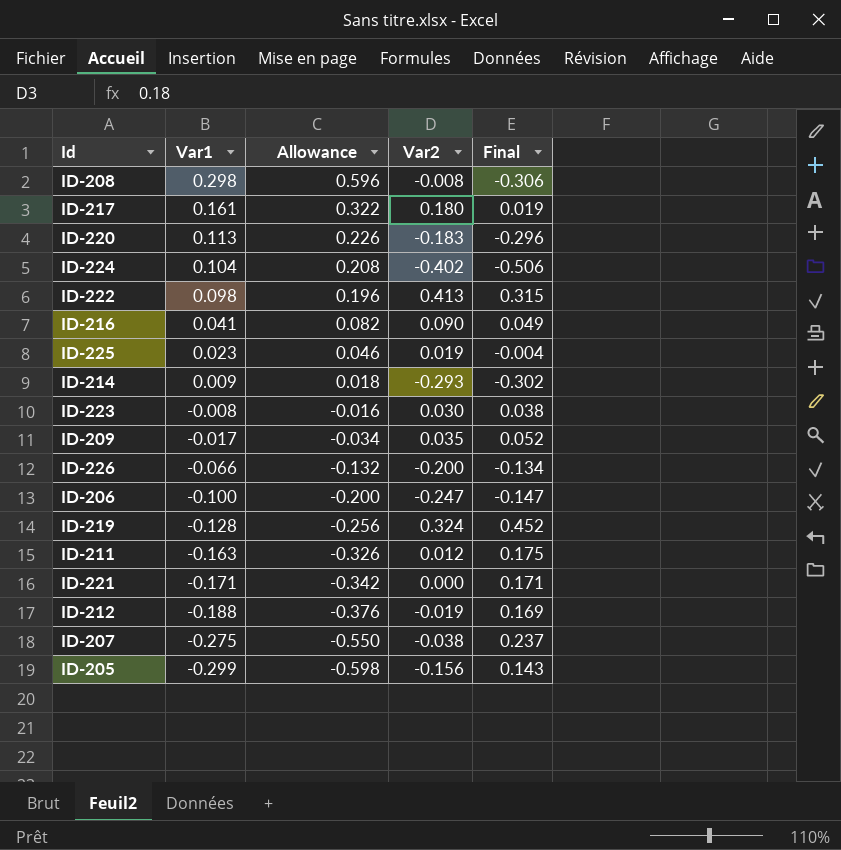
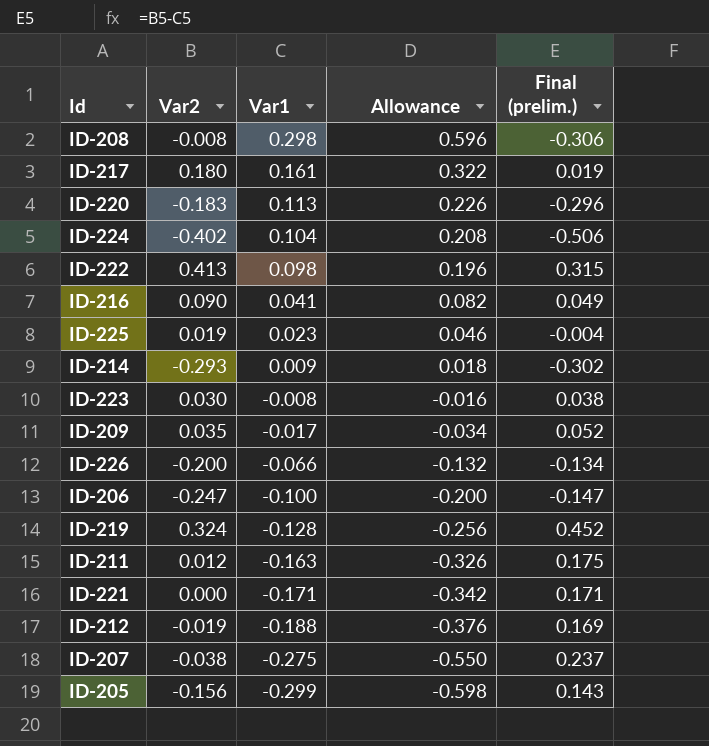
column Var2 | position: 4 -> 2
column name: Final -> Final (prelim.)

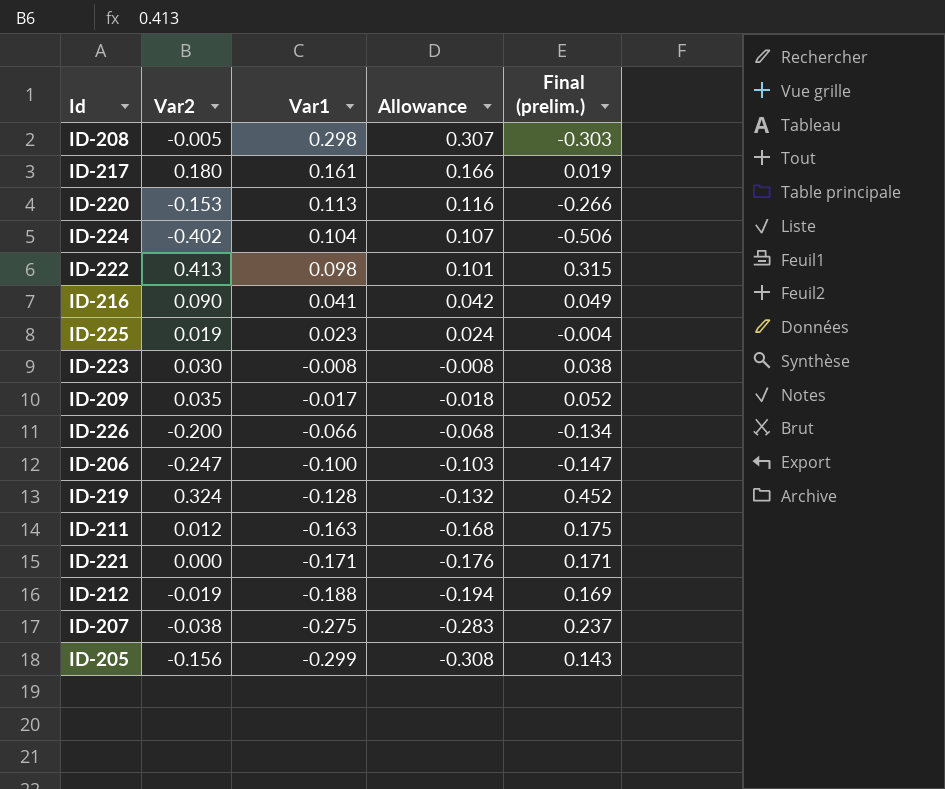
column Allowance | formula: [Var1] * 2 -> [Var1] * 1.03
row ID-214: -0.293 | 0.009 | 0.018 | -0.302 -> none
ID-208 | Var2: -0.008 -> -0.005
ID-208 | Final (prelim.): -0.306 -> -0.303
ID-220 | Var2: -0.183 -> -0.153
ID-220 | Final (prelim.): -0.296 -> -0.266

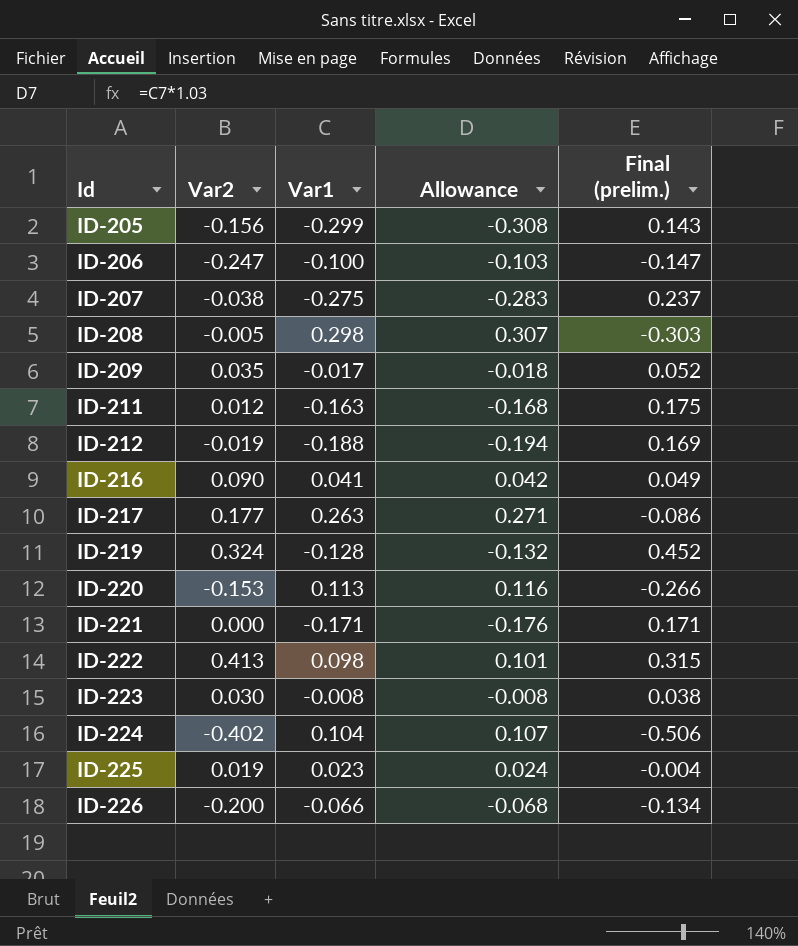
row order: Var1 descending -> Id ascending
ID-217 | Var2: 0.180 -> 0.177
ID-217 | Var1: 0.161 -> 0.263
ID-217 | Allowance: 0.166 -> 0.271
ID-217 | Final (prelim.): 0.019 -> -0.086

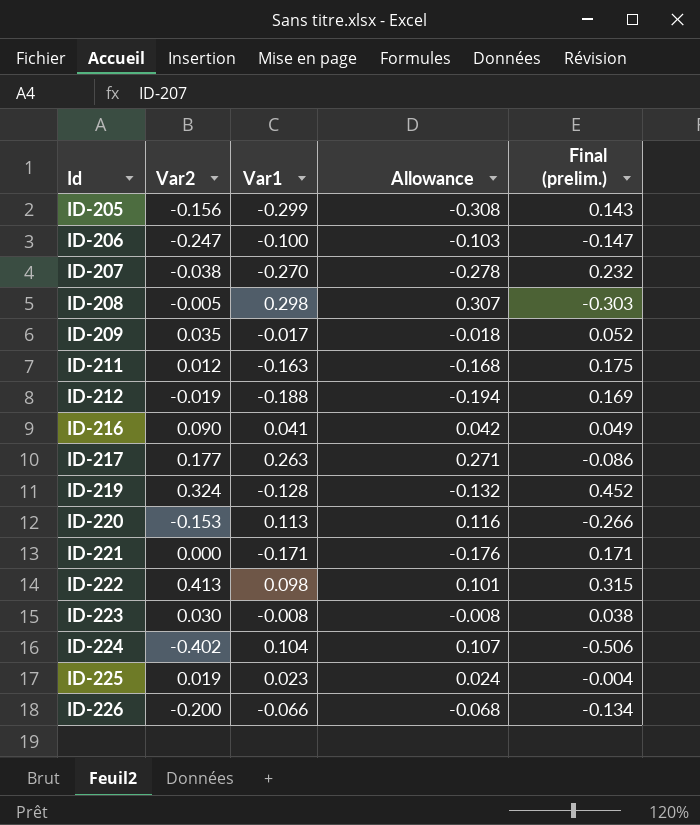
ID-207 | Var1: -0.275 -> -0.270
ID-207 | Allowance: -0.283 -> -0.278
ID-207 | Final (prelim.): 0.237 -> 0.232

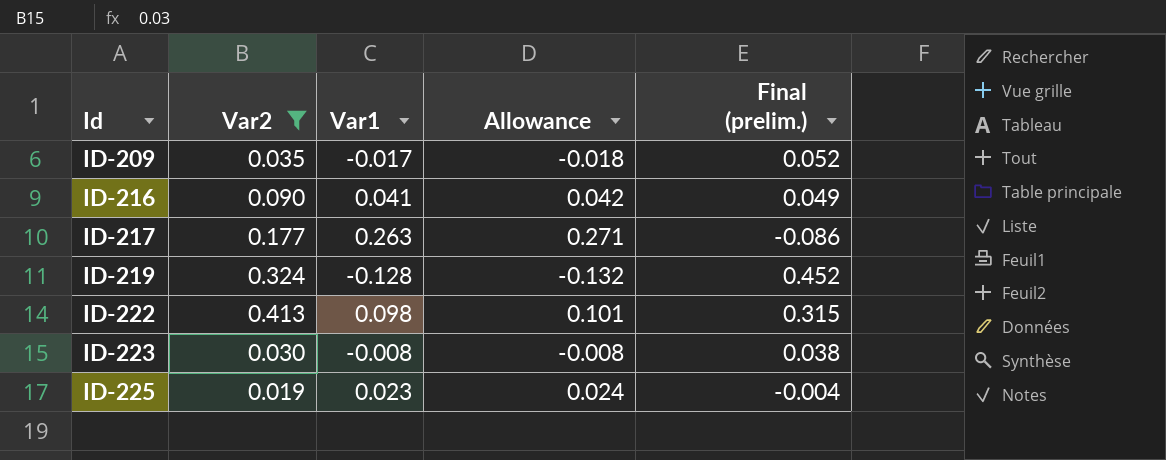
filter: none -> Var2 >= 0.019

